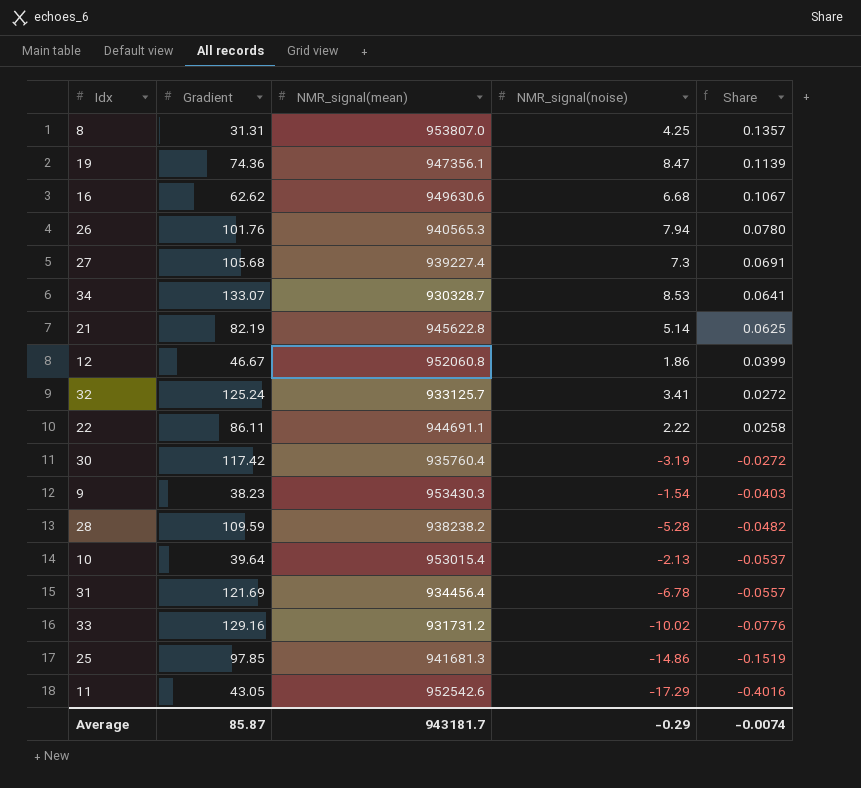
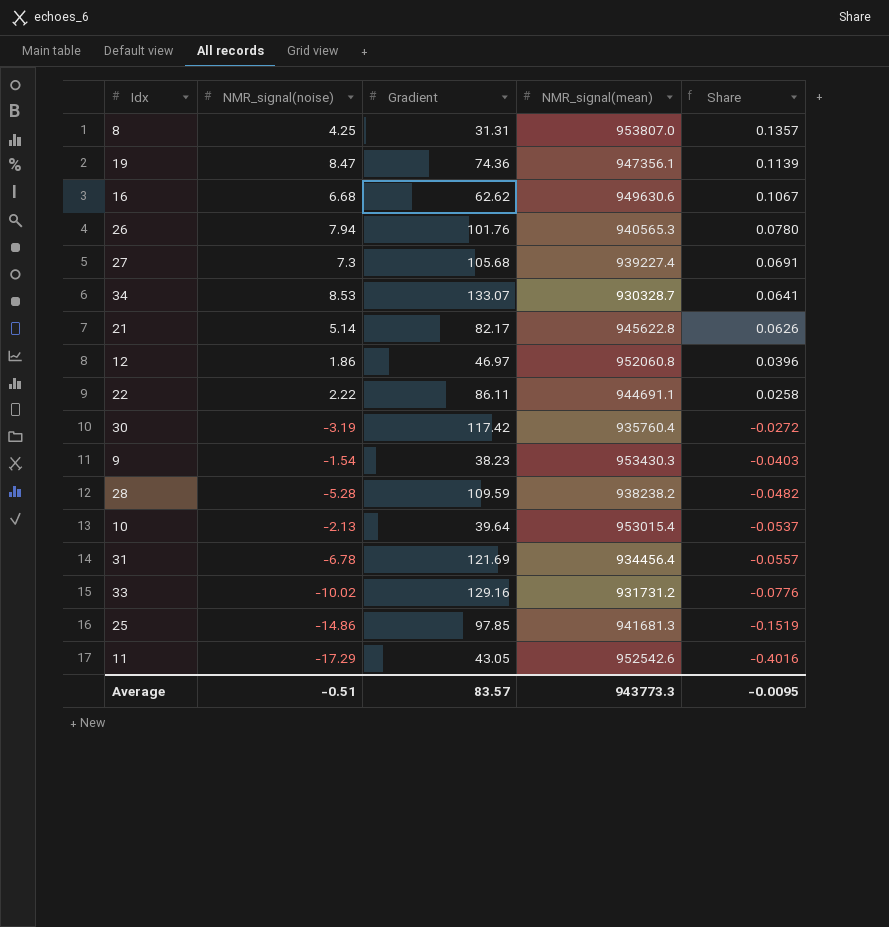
column NMR_signal(noise) | position: 4 -> 2
row 32: 125.24 | 933125.7 | 3.41 | 0.0272 -> none
21 | Gradient: 82.19 -> 82.17
21 | Share: 0.0625 -> 0.0626
12 | Gradient: 46.67 -> 46.97
12 | Share: 0.0399 -> 0.0396
Average | NMR_signal(noise): -0.29 -> -0.51
Average | Gradient: 85.87 -> 83.57
Average | NMR_signal(mean): 943181.7 -> 943773.3
Average | Share: -0.0074 -> -0.0095

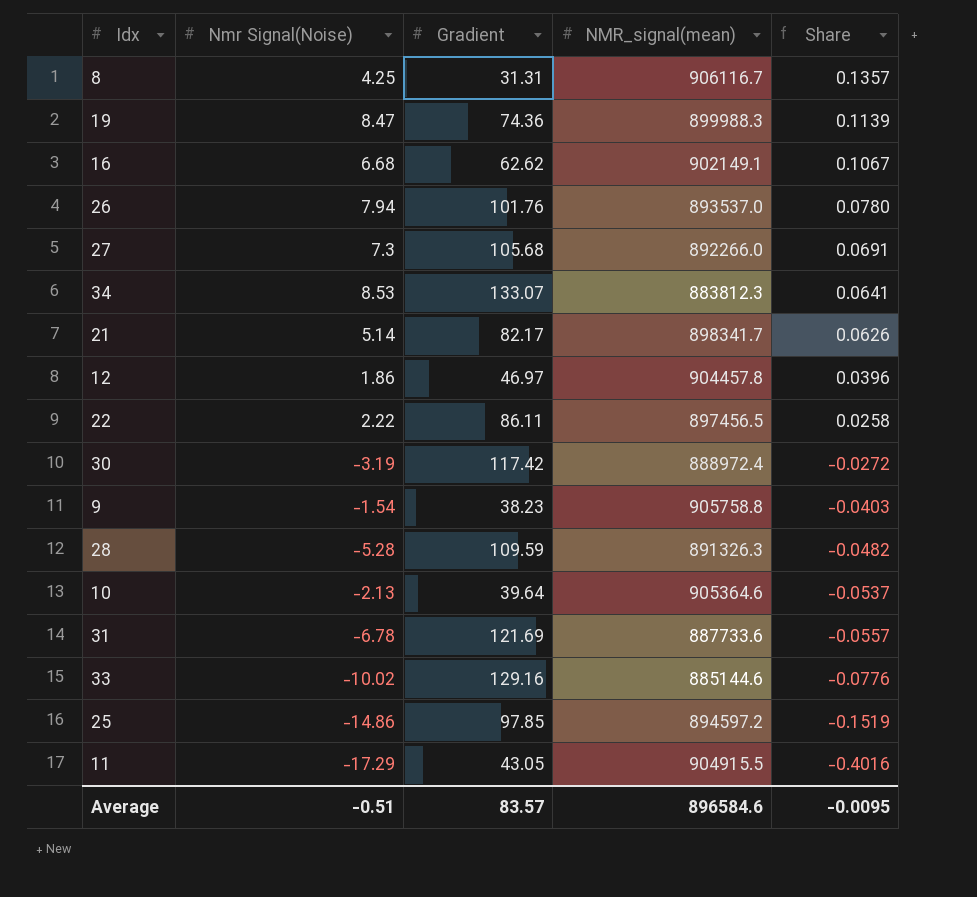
column name: NMR_signal(noise) -> Nmr Signal(Noise)
8 | NMR_signal(mean): 953807.0 -> 906116.7
19 | NMR_signal(mean): 947356.1 -> 899988.3
16 | NMR_signal(mean): 949630.6 -> 902149.1
26 | NMR_signal(mean): 940565.3 -> 893537.0
27 | NMR_signal(mean): 939227.4 -> 892266.0
34 | NMR_signal(mean): 930328.7 -> 883812.3
21 | NMR_signal(mean): 945622.8 -> 898341.7
12 | NMR_signal(mean): 952060.8 -> 904457.8
22 | NMR_signal(mean): 944691.1 -> 897456.5
30 | NMR_signal(mean): 935760.4 -> 888972.4
9 | NMR_signal(mean): 953430.3 -> 905758.8
28 | NMR_signal(mean): 938238.2 -> 891326.3
10 | NMR_signal(mean): 953015.4 -> 905364.6
31 | NMR_signal(mean): 934456.4 -> 887733.6
33 | NMR_signal(mean): 931731.2 -> 885144.6
25 | NMR_signal(mean): 941681.3 -> 894597.2
11 | NMR_signal(mean): 952542.6 -> 904915.5
Average | NMR_signal(mean): 943773.3 -> 896584.6

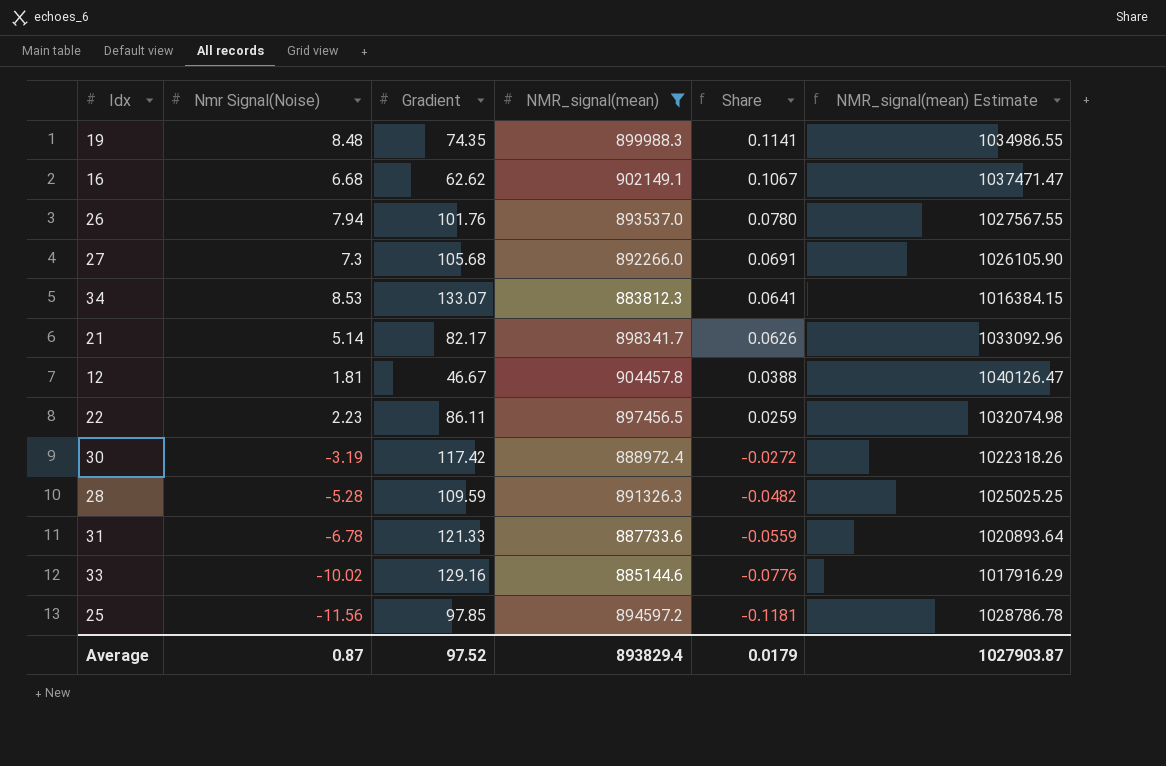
filter: none -> NMR_signal(mean) <= 904457.8
column NMR_signal(mean) Estimate | formula: none -> [NMR_signal(mean)] * 1.15
19 | Nmr Signal(Noise): 8.47 -> 8.48
19 | Gradient: 74.36 -> 74.35
19 | Share: 0.1139 -> 0.1141
12 | Nmr Signal(Noise): 1.86 -> 1.81
12 | Gradient: 46.97 -> 46.67
12 | Share: 0.0396 -> 0.0388
22 | Nmr Signal(Noise): 2.22 -> 2.23
22 | Share: 0.0258 -> 0.0259
31 | Gradient: 121.69 -> 121.33
31 | Share: -0.0557 -> -0.0559
25 | Nmr Signal(Noise): -14.86 -> -11.56
25 | Share: -0.1519 -> -0.1181
Average | Nmr Signal(Noise): -0.51 -> 0.87
Average | Gradient: 83.57 -> 97.52
Average | NMR_signal(mean): 896584.6 -> 893829.4
Average | Share: -0.0095 -> 0.0179

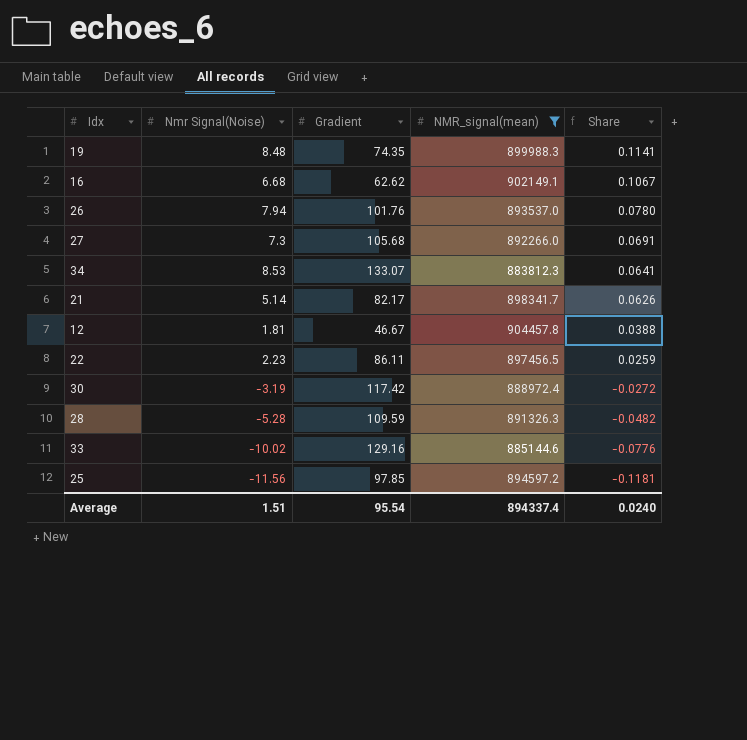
column NMR_signal(mean) Estimate | formula: [NMR_signal(mean)] * 1.15 -> none
row 31: -6.78 | 121.33 | 887733.6 | -0.0559 | 1020893.64 -> none
Average | Nmr Signal(Noise): 0.87 -> 1.51
Average | Gradient: 97.52 -> 95.54
Average | NMR_signal(mean): 893829.4 -> 894337.4
Average | Share: 0.0179 -> 0.0240

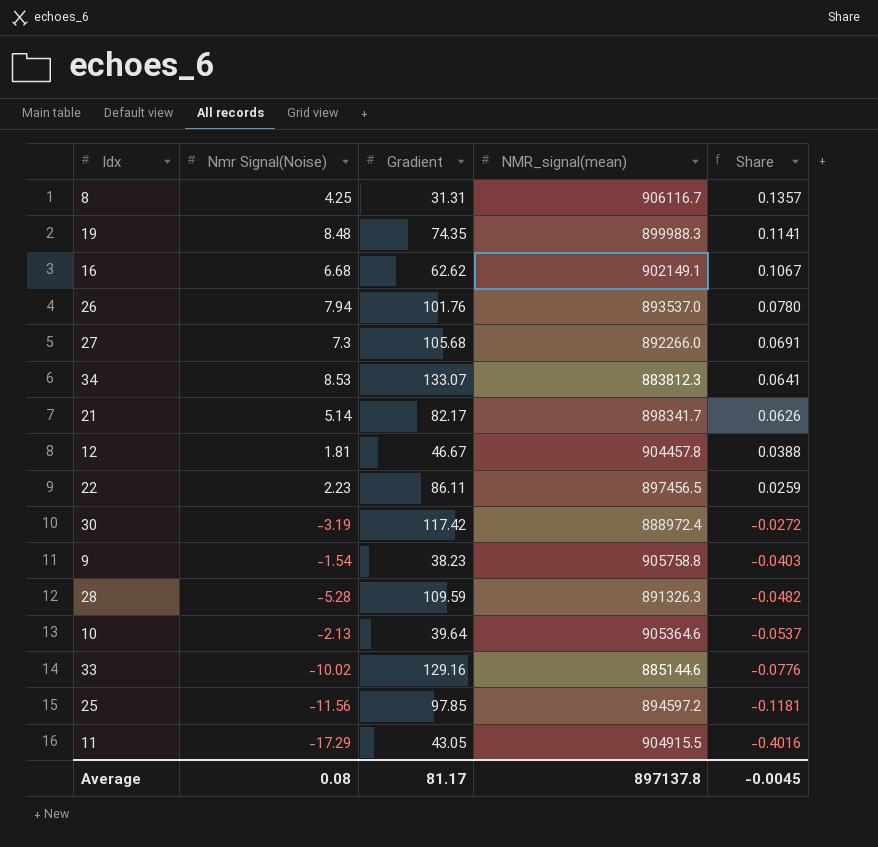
filter: NMR_signal(mean) <= 904457.8 -> none
Average | Nmr Signal(Noise): 1.51 -> 0.08
Average | Gradient: 95.54 -> 81.17
Average | NMR_signal(mean): 894337.4 -> 897137.8
Average | Share: 0.0240 -> -0.0045

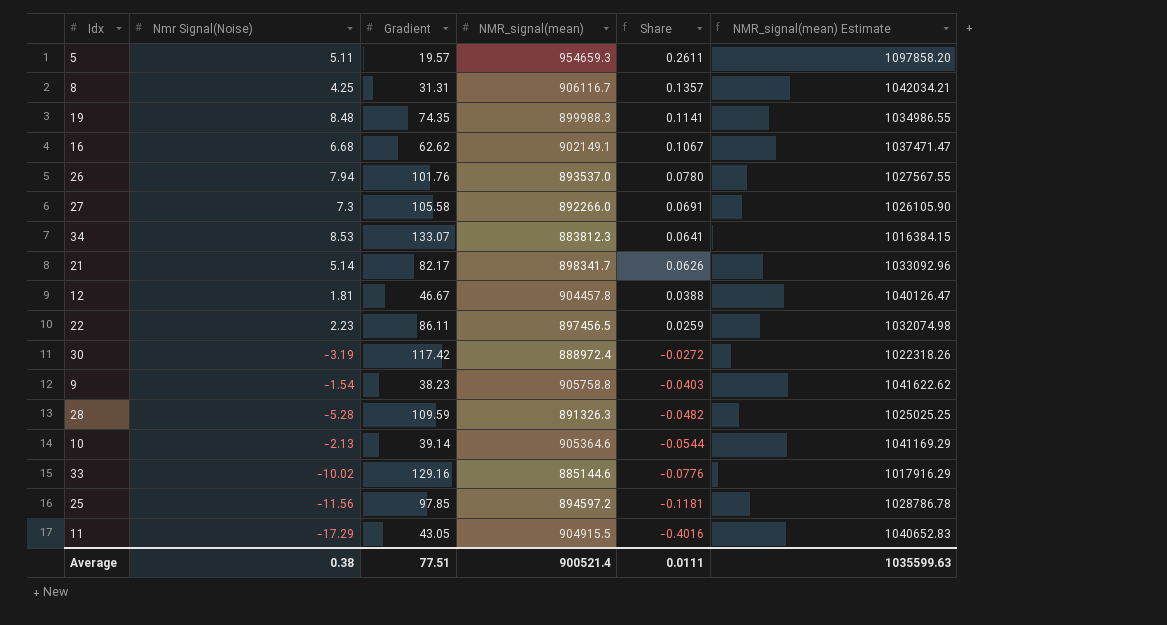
column NMR_signal(mean) Estimate | formula: none -> [NMR_signal(mean)] * 1.15
row 5: none -> 5.11 | 19.57 | 954659.3 | 0.2611 | 1097858.20
27 | Gradient: 105.68 -> 105.58
10 | Gradient: 39.64 -> 39.14
10 | Share: -0.0537 -> -0.0544
Average | Nmr Signal(Noise): 0.08 -> 0.38
Average | Gradient: 81.17 -> 77.51
Average | NMR_signal(mean): 897137.8 -> 900521.4
Average | Share: -0.0045 -> 0.0111

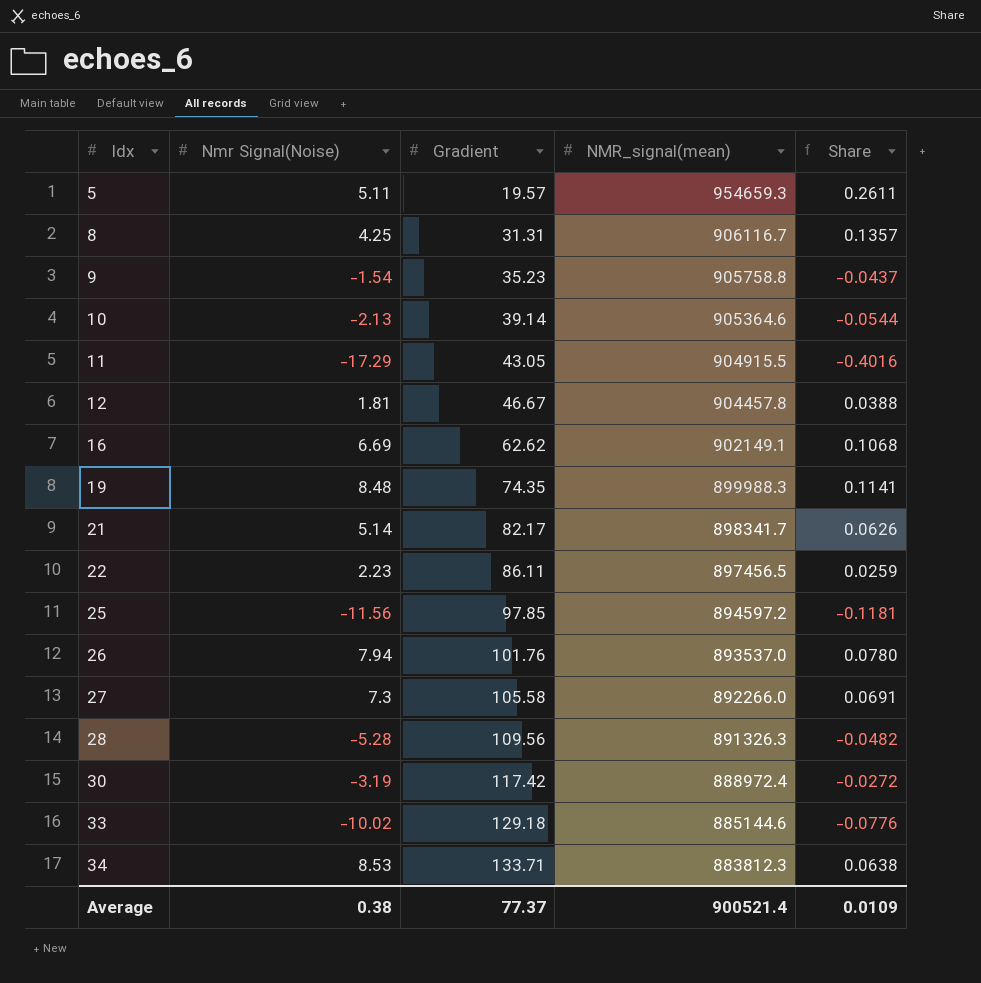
row order: Share descending -> Idx ascending
column NMR_signal(mean) Estimate | formula: [NMR_signal(mean)] * 1.15 -> none
9 | Gradient: 38.23 -> 35.23
9 | Share: -0.0403 -> -0.0437
16 | Nmr Signal(Noise): 6.68 -> 6.69
16 | Share: 0.1067 -> 0.1068
28 | Gradient: 109.59 -> 109.56
33 | Gradient: 129.16 -> 129.18
34 | Gradient: 133.07 -> 133.71
34 | Share: 0.0641 -> 0.0638
Average | Gradient: 77.51 -> 77.37
Average | Share: 0.0111 -> 0.0109

